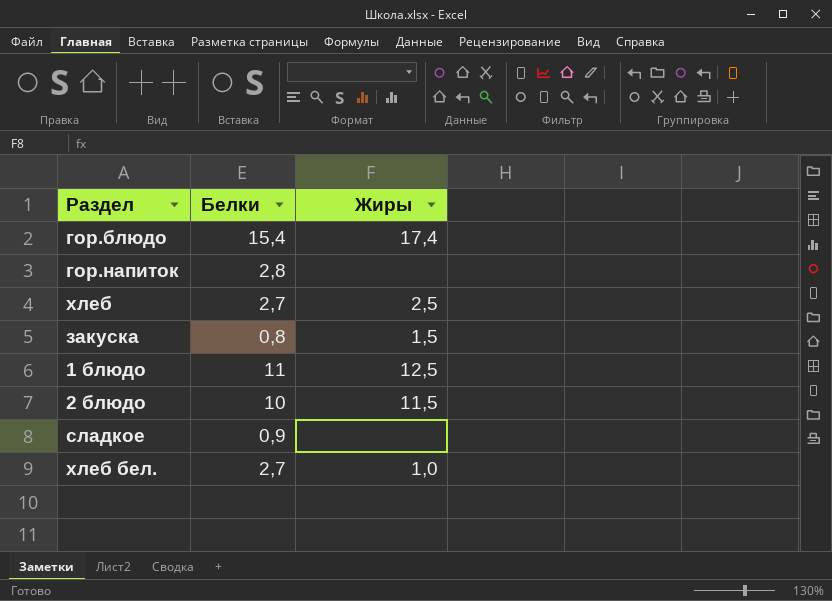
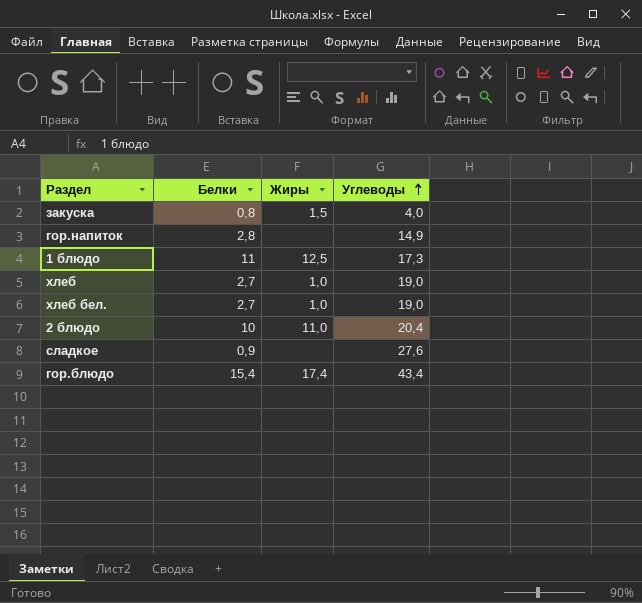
row order: none -> Углеводы ascending
column Углеводы | position: none -> 4
хлеб | Жиры: 2,5 -> 1,0
2 блюдо | Жиры: 11,5 -> 11,0

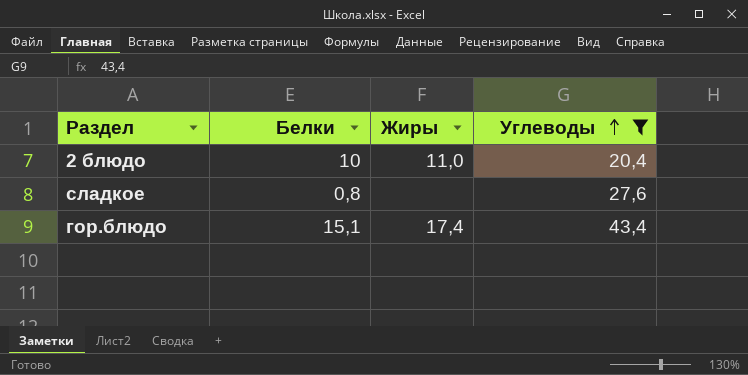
filter: none -> Углеводы >= 20,4
сладкое | Белки: 0,9 -> 0,8
гор.блюдо | Белки: 15,4 -> 15,1

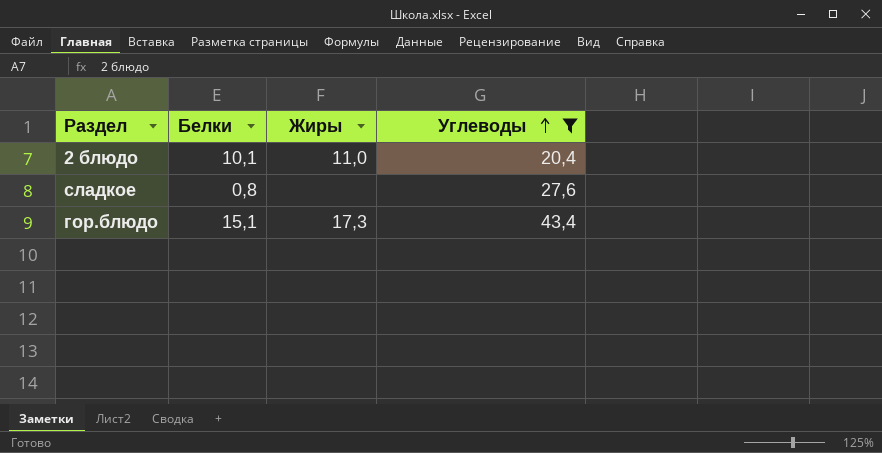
2 блюдо | Белки: 10 -> 10,1
гор.блюдо | Жиры: 17,4 -> 17,3

